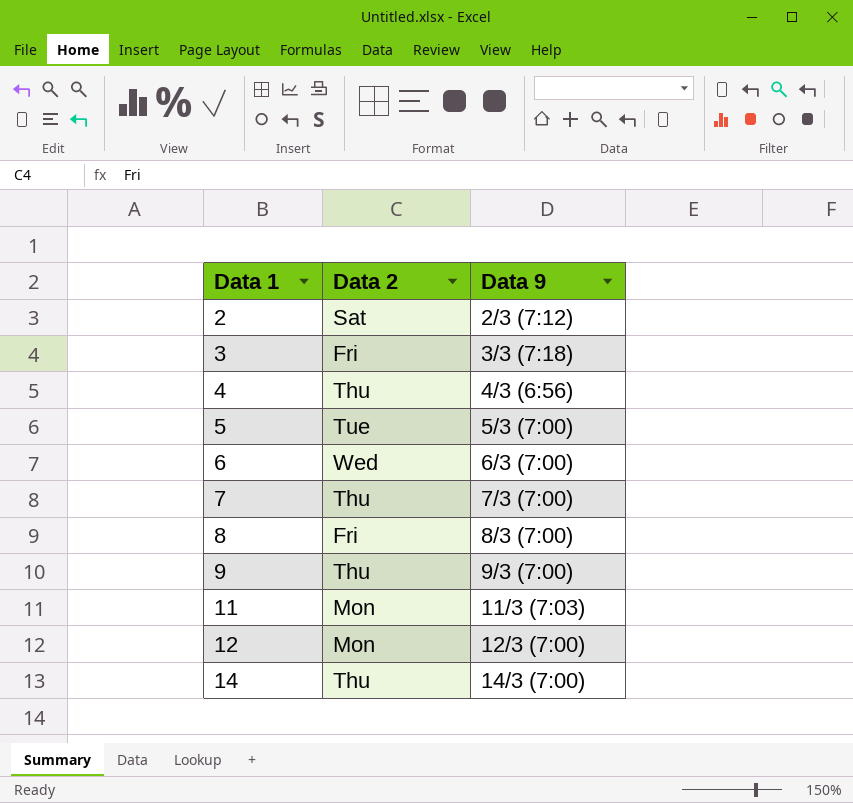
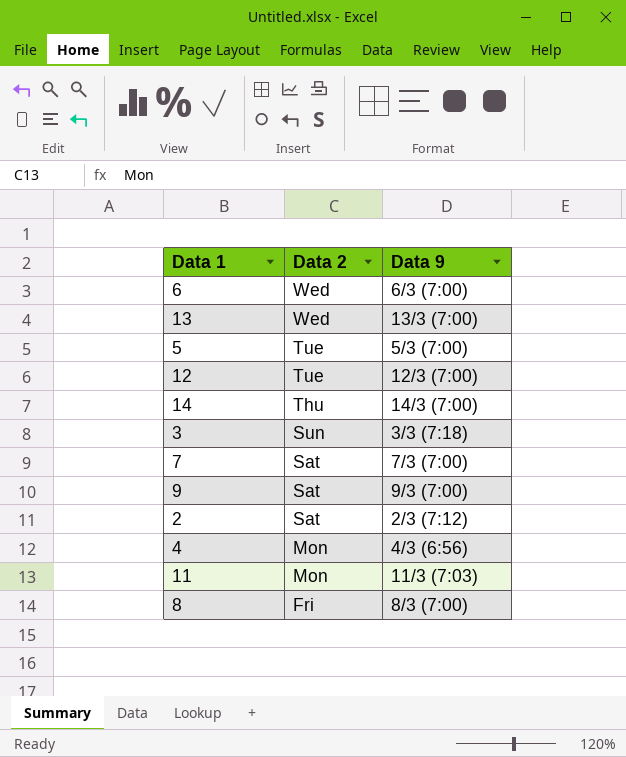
row order: Data 1 ascending -> Data 2 descending
row 13: none -> Wed | 13/3 (7:00)
12 | Data 2: Mon -> Tue
3 | Data 2: Fri -> Sun
7 | Data 2: Thu -> Sat
9 | Data 2: Thu -> Sat
4 | Data 2: Thu -> Mon

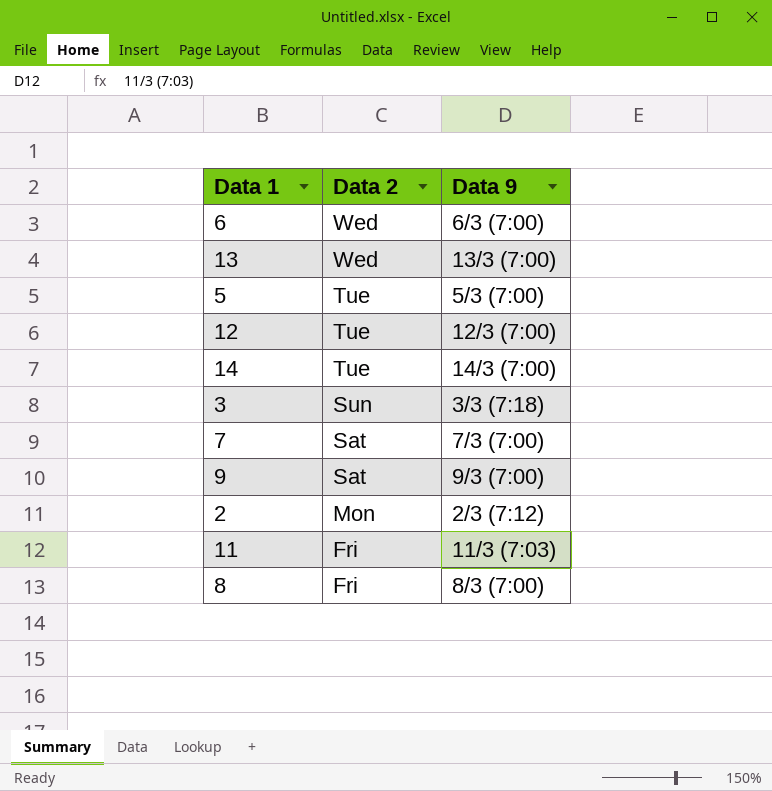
row 4: Mon | 4/3 (6:56) -> none
14 | Data 2: Thu -> Tue
2 | Data 2: Sat -> Mon
11 | Data 2: Mon -> Fri

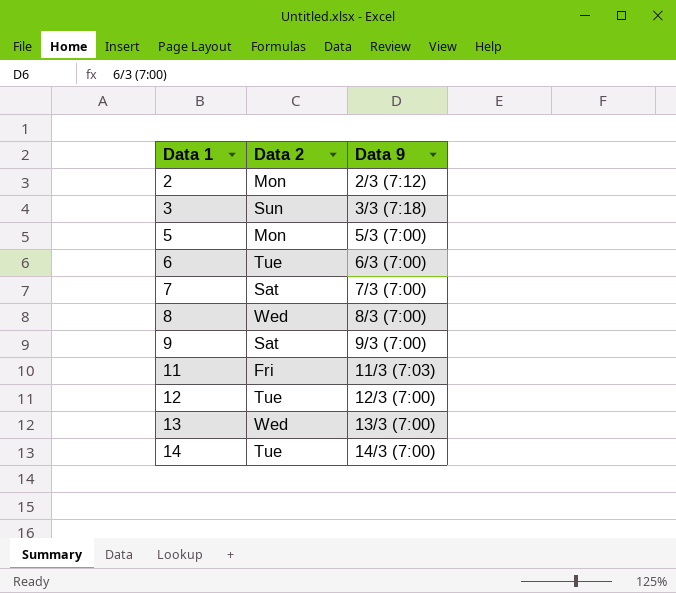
row order: Data 2 descending -> Data 1 ascending
5 | Data 2: Tue -> Mon
6 | Data 2: Wed -> Tue
8 | Data 2: Fri -> Wed

